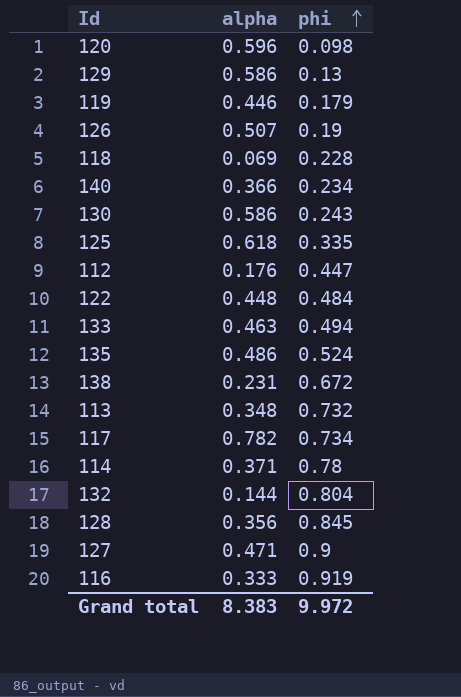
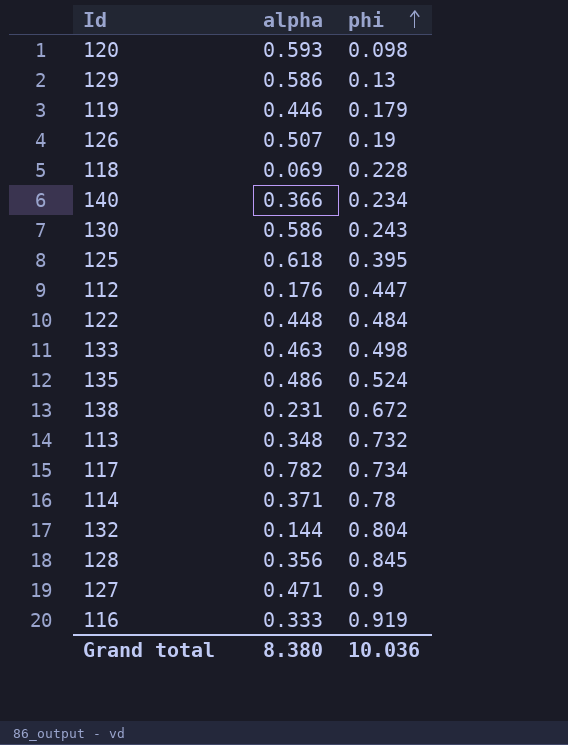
120 | alpha: 0.596 -> 0.593
125 | phi: 0.335 -> 0.395
133 | phi: 0.494 -> 0.498
Grand total | alpha: 8.383 -> 8.380
Grand total | phi: 9.972 -> 10.036

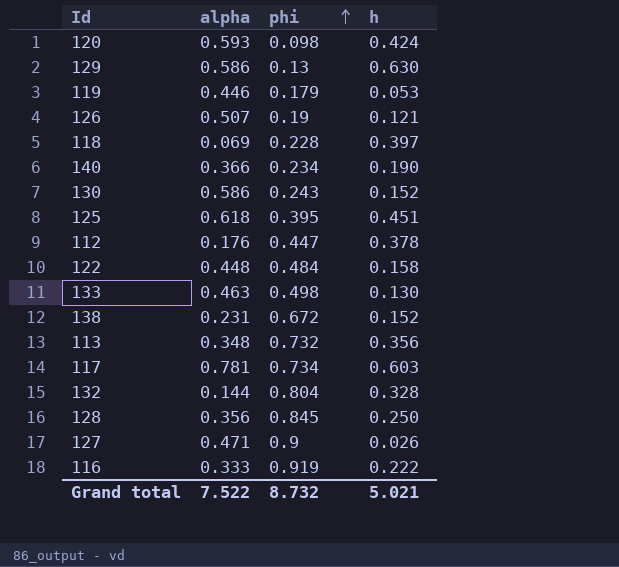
column h | position: none -> 4
row 135: 0.486 | 0.524 -> none
row 114: 0.371 | 0.78 -> none
117 | alpha: 0.782 -> 0.781
Grand total | alpha: 8.380 -> 7.522
Grand total | phi: 10.036 -> 8.732

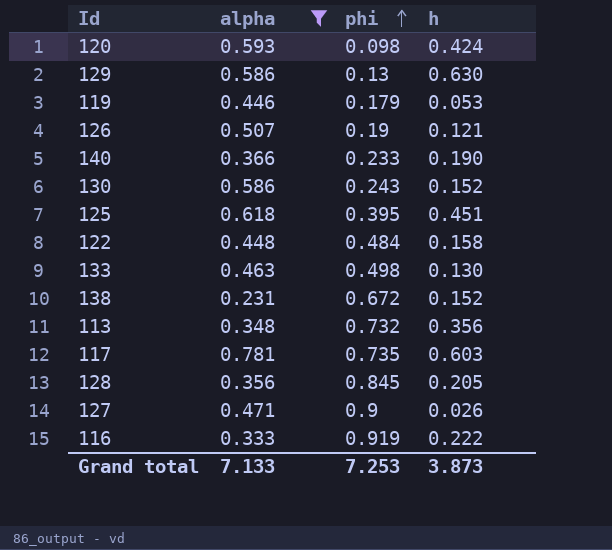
filter: none -> alpha >= 0.231
140 | phi: 0.234 -> 0.233
117 | phi: 0.734 -> 0.735
128 | h: 0.250 -> 0.205
Grand total | alpha: 7.522 -> 7.133
Grand total | phi: 8.732 -> 7.253
Grand total | h: 5.021 -> 3.873

